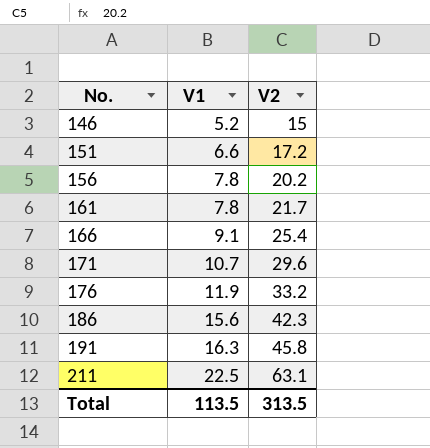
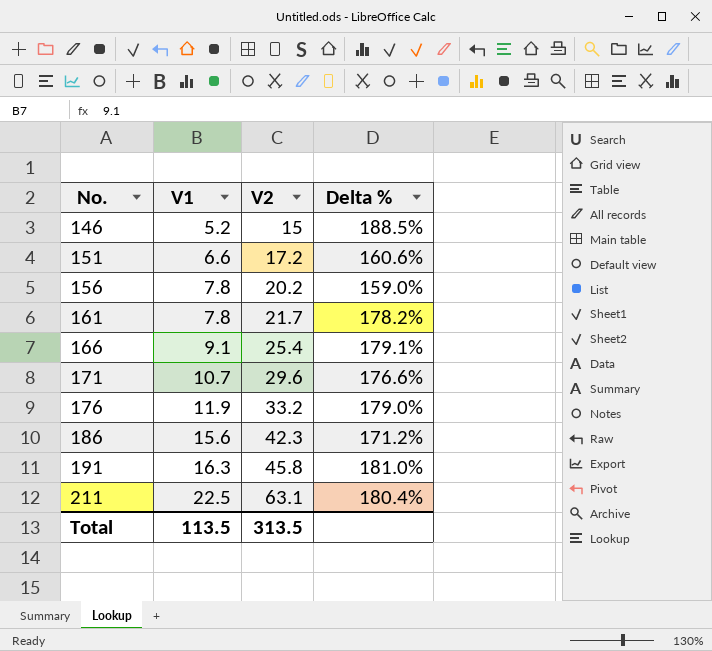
column Delta % | formula: none -> ([V2] - [V1]) / [V1]

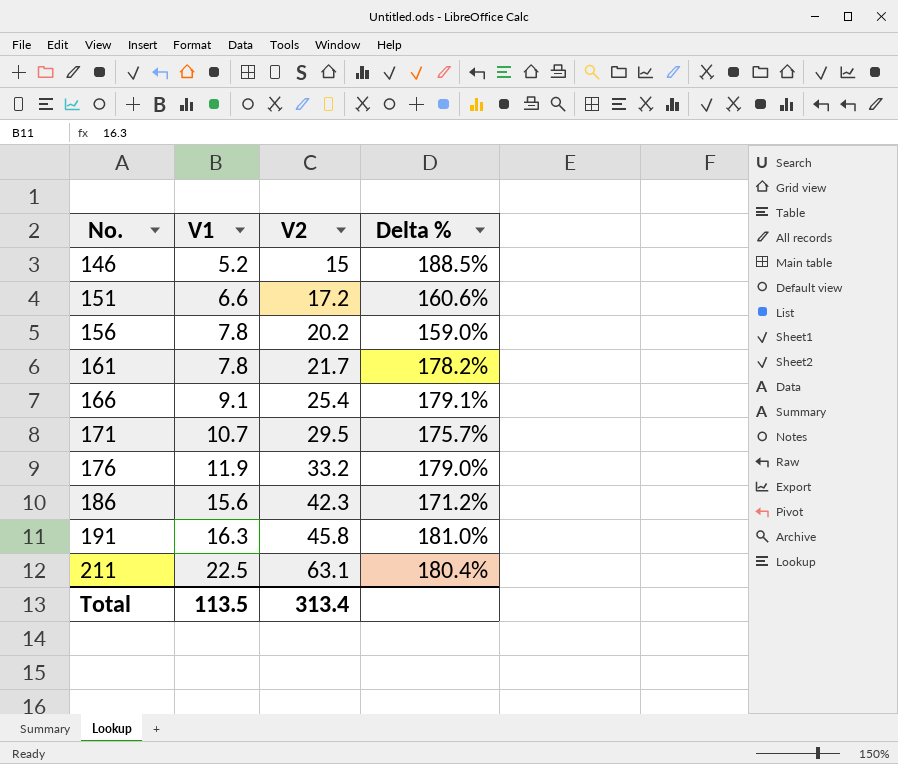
171 | V2: 29.6 -> 29.5
171 | Delta %: 176.6% -> 175.7%
Total | V2: 313.5 -> 313.4

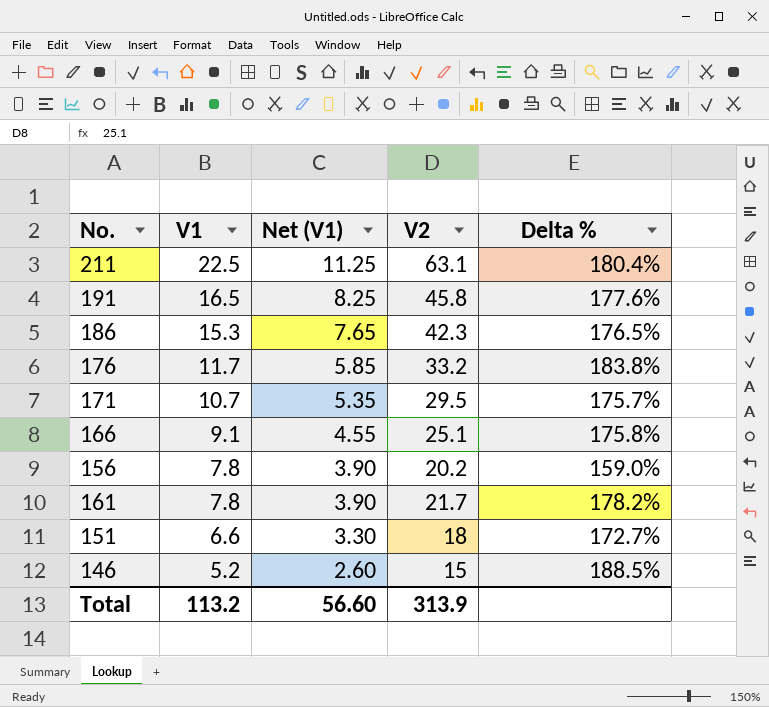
row order: No. ascending -> V1 descending
column Net (V1) | formula: none -> [V1] * 0.5
191 | V1: 16.3 -> 16.5
191 | Delta %: 181.0% -> 177.6%
186 | V1: 15.6 -> 15.3
186 | Delta %: 171.2% -> 176.5%
176 | V1: 11.9 -> 11.7
176 | Delta %: 179.0% -> 183.8%
166 | V2: 25.4 -> 25.1
166 | Delta %: 179.1% -> 175.8%
151 | V2: 17.2 -> 18
151 | Delta %: 160.6% -> 172.7%
Total | V1: 113.5 -> 113.2
Total | V2: 313.4 -> 313.9

